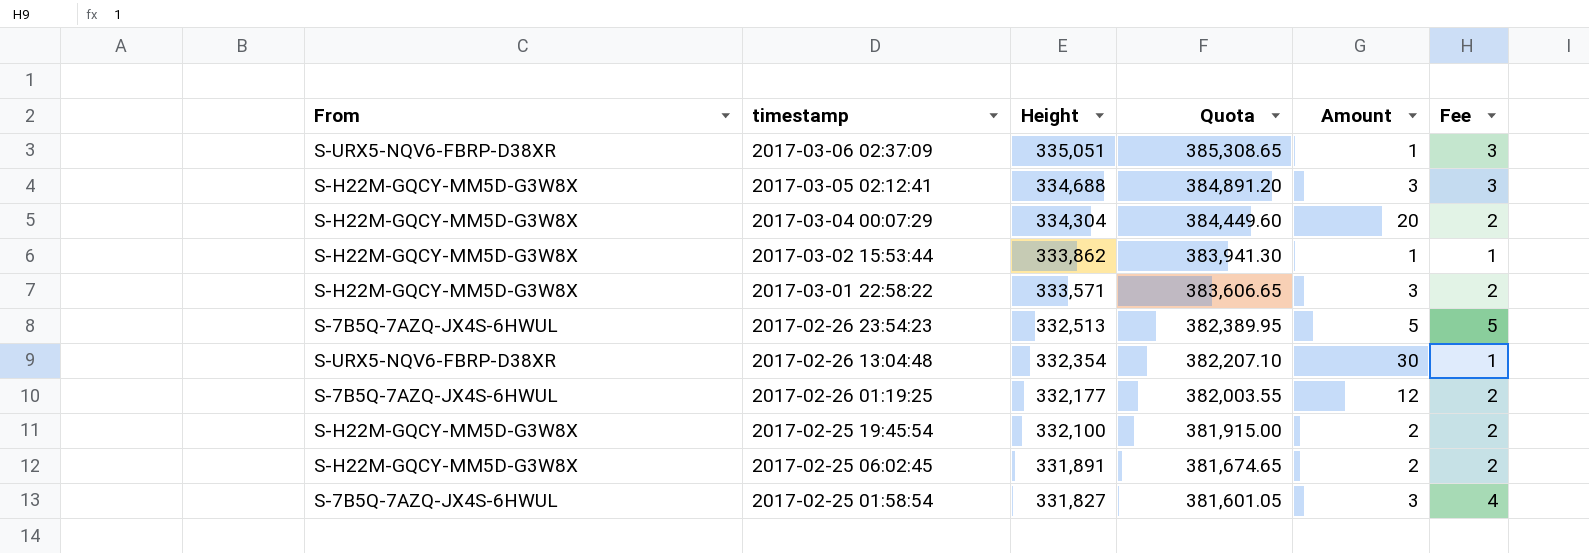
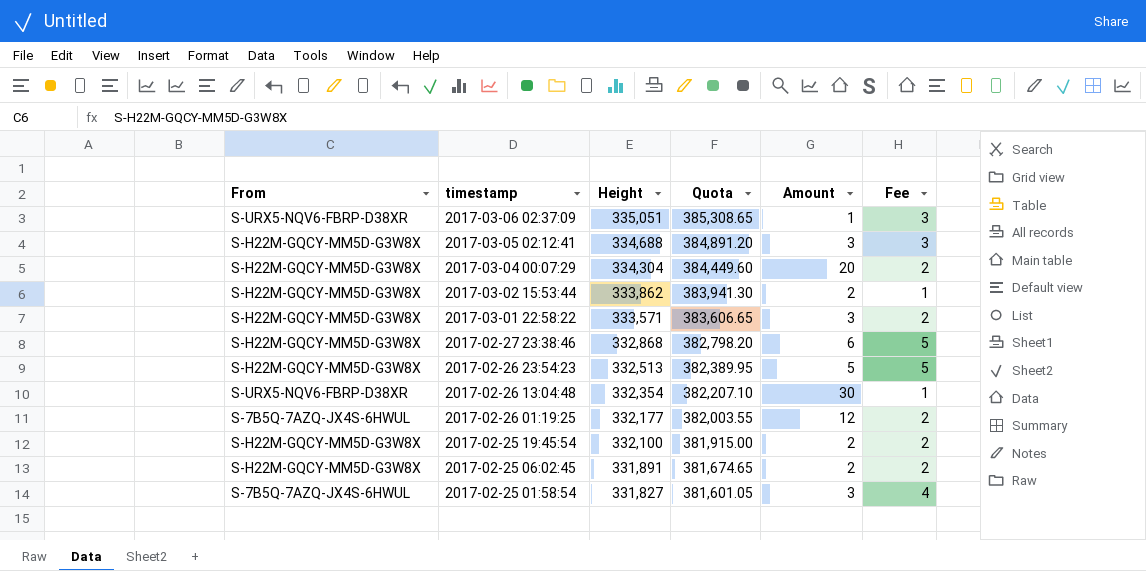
2017-03-02 15:53:44 | Amount: 1 -> 2
row 2017-02-27 23:38:46: none -> S-H22M-GQCY-MM5D-G3W8X | 332,868 | 382,798.20 | 6 | 5
2017-02-26 23:54:23 | From: S-7B5Q-7AZQ-JX4S-6HWUL -> S-H22M-GQCY-MM5D-G3W8X

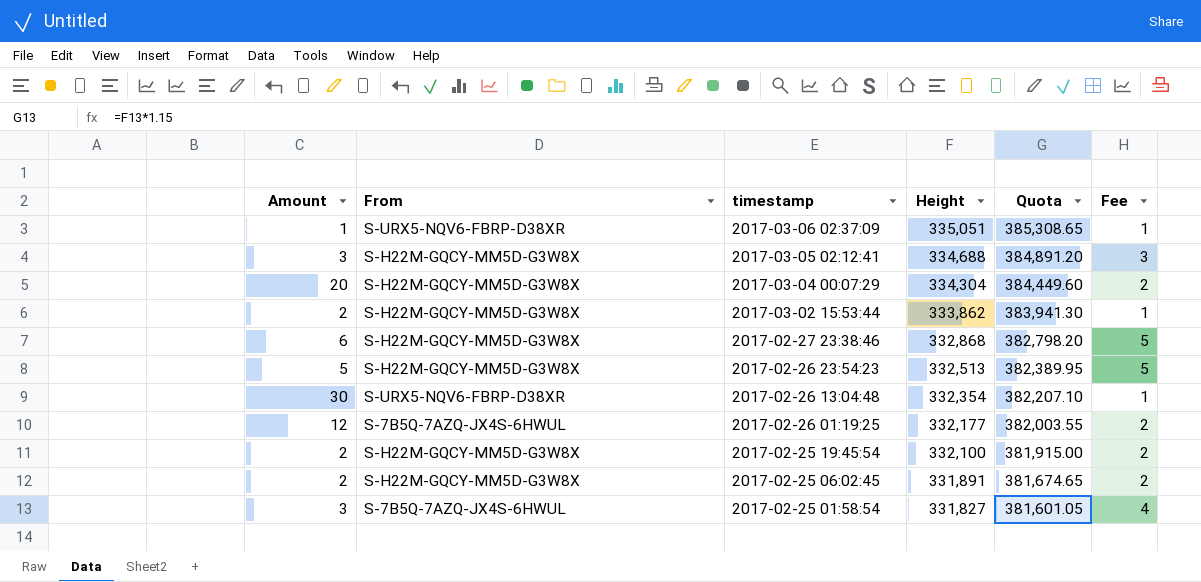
column Amount | position: 5 -> 1
row 2017-03-01 22:58:22: S-H22M-GQCY-MM5D-G3W8X | 333,571 | 383,606.65 | 3 | 2 -> none
2017-03-06 02:37:09 | Fee: 3 -> 1

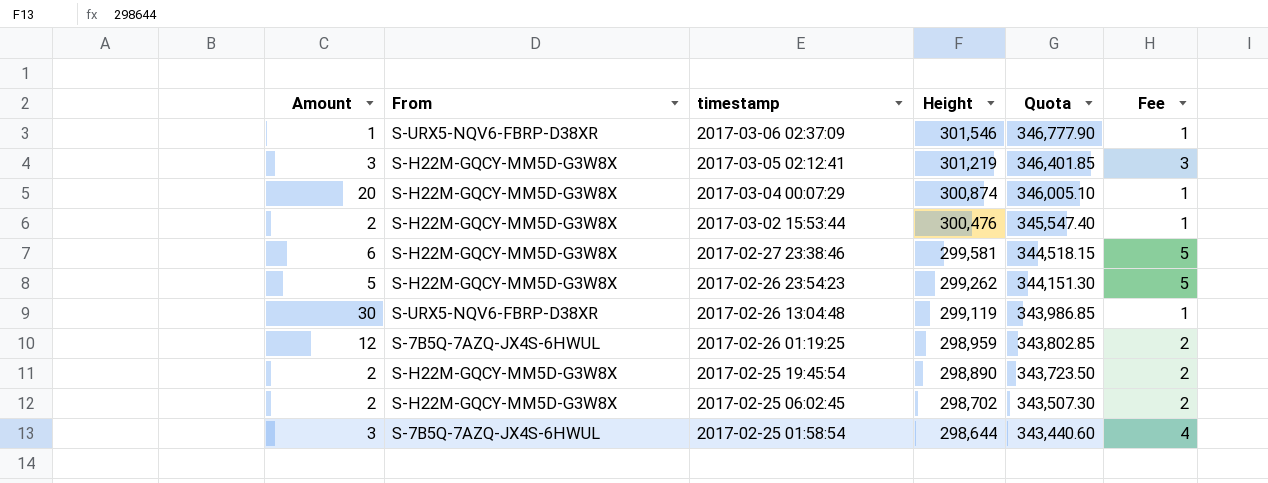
2017-03-06 02:37:09 | Height: 335,051 -> 301,546
2017-03-06 02:37:09 | Quota: 385,308.65 -> 346,777.90
2017-03-05 02:12:41 | Height: 334,688 -> 301,219
2017-03-05 02:12:41 | Quota: 384,891.20 -> 346,401.85
2017-03-04 00:07:29 | Height: 334,304 -> 300,874
2017-03-04 00:07:29 | Quota: 384,449.60 -> 346,005.10
2017-03-04 00:07:29 | Fee: 2 -> 1
2017-03-02 15:53:44 | Height: 333,862 -> 300,476
2017-03-02 15:53:44 | Quota: 383,941.30 -> 345,547.40
2017-02-27 23:38:46 | Height: 332,868 -> 299,581
2017-02-27 23:38:46 | Quota: 382,798.20 -> 344,518.15
2017-02-26 23:54:23 | Height: 332,513 -> 299,262
2017-02-26 23:54:23 | Quota: 382,389.95 -> 344,151.30
2017-02-26 13:04:48 | Height: 332,354 -> 299,119
2017-02-26 13:04:48 | Quota: 382,207.10 -> 343,986.85
2017-02-26 01:19:25 | Height: 332,177 -> 298,959
2017-02-26 01:19:25 | Quota: 382,003.55 -> 343,802.85
2017-02-25 19:45:54 | Height: 332,100 -> 298,890
2017-02-25 19:45:54 | Quota: 381,915.00 -> 343,723.50
2017-02-25 06:02:45 | Height: 331,891 -> 298,702
2017-02-25 06:02:45 | Quota: 381,674.65 -> 343,507.30
2017-02-25 01:58:54 | Height: 331,827 -> 298,644
2017-02-25 01:58:54 | Quota: 381,601.05 -> 343,440.60

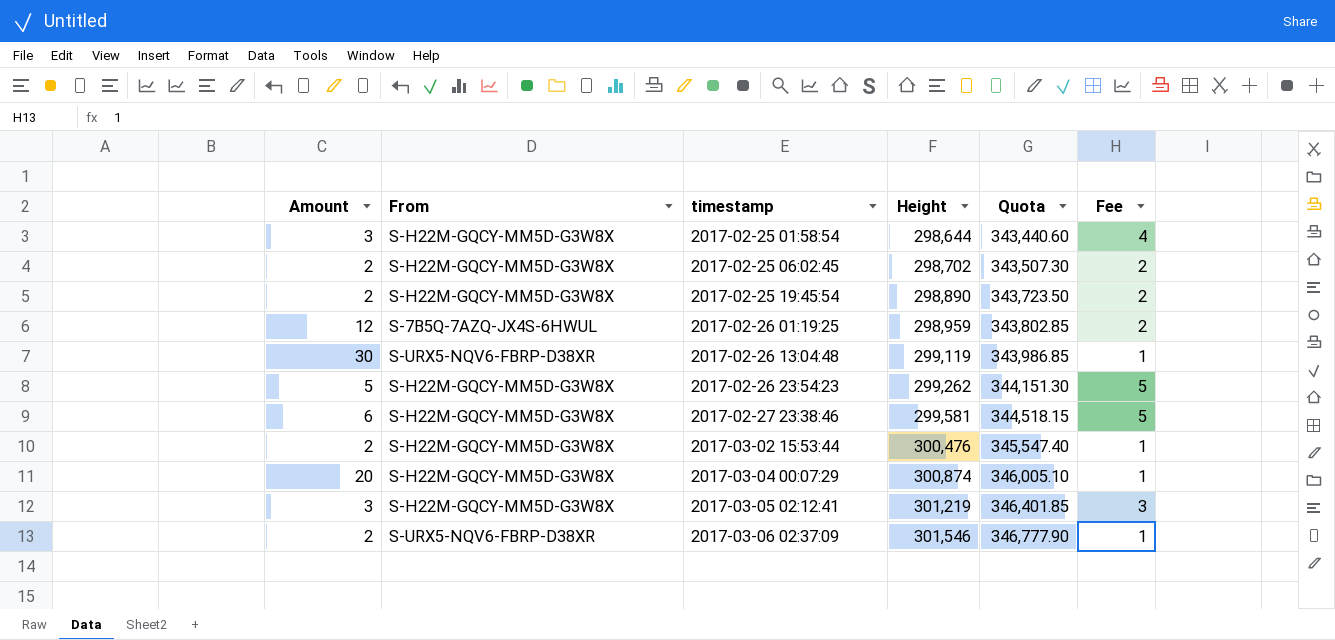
row order: timestamp descending -> timestamp ascending
2017-02-25 01:58:54 | From: S-7B5Q-7AZQ-JX4S-6HWUL -> S-H22M-GQCY-MM5D-G3W8X
2017-03-06 02:37:09 | Amount: 1 -> 2

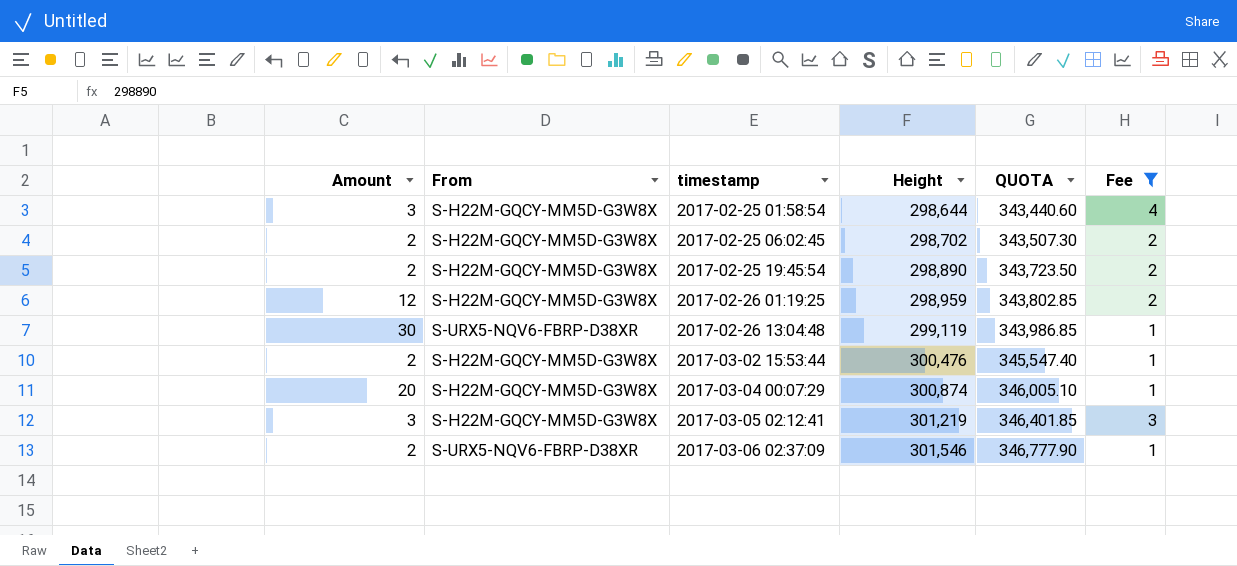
filter: none -> Fee != 5
column name: Quota -> QUOTA
2017-02-26 01:19:25 | From: S-7B5Q-7AZQ-JX4S-6HWUL -> S-H22M-GQCY-MM5D-G3W8X

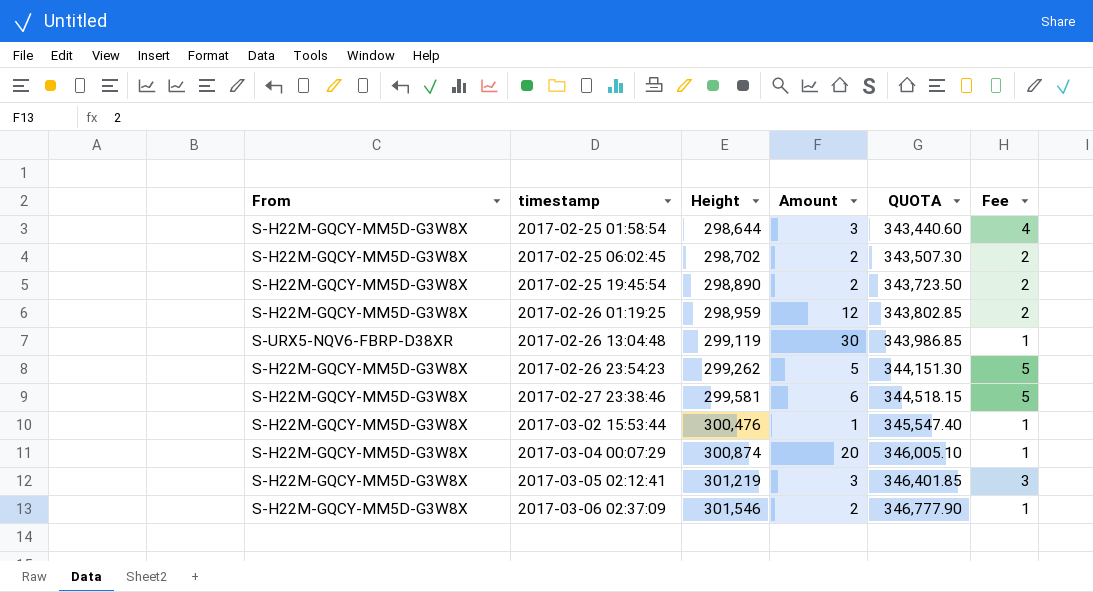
filter: Fee != 5 -> none
column Amount | position: 1 -> 4
2017-03-02 15:53:44 | Amount: 2 -> 1
2017-03-06 02:37:09 | From: S-URX5-NQV6-FBRP-D38XR -> S-H22M-GQCY-MM5D-G3W8X

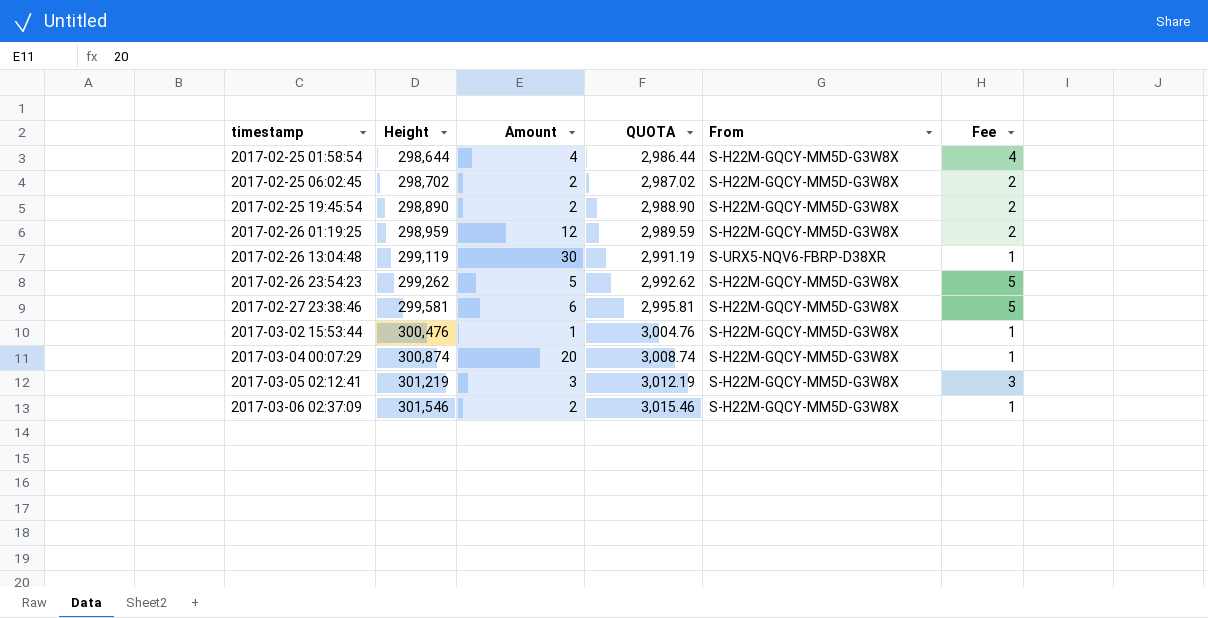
column QUOTA | formula: [Height] * 1.15 -> [Height] * 0.01
column From | position: 1 -> 5
2017-02-25 01:58:54 | Amount: 3 -> 4

